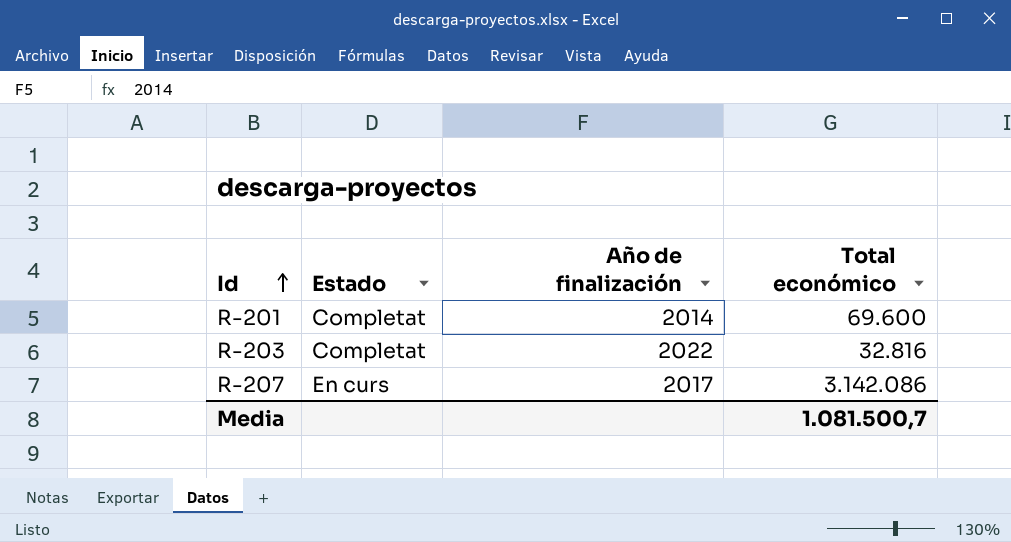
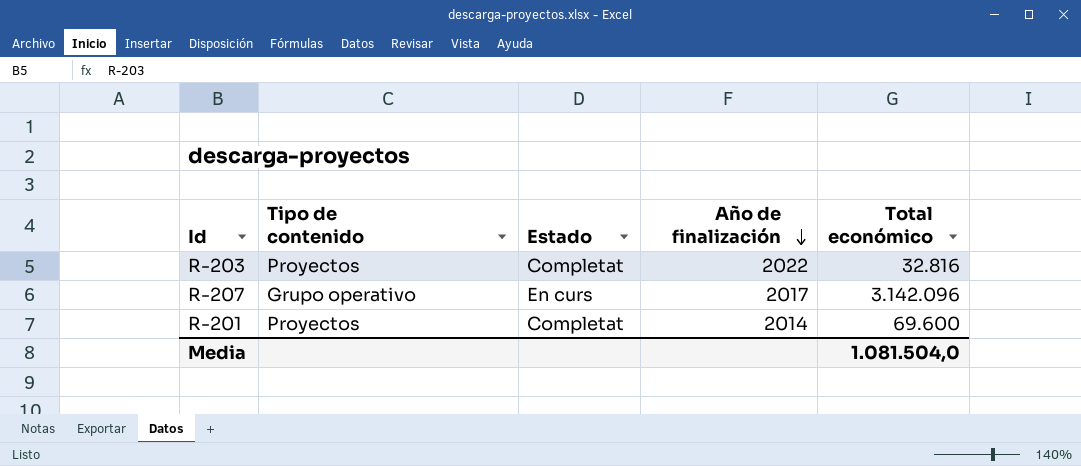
row order: Id ascending -> Año de finalización descending
column Tipo de contenido | position: none -> 2
R-207 | Total económico: 3.142.086 -> 3.142.096
Media | Total económico: 1.081.500,7 -> 1.081.504,0

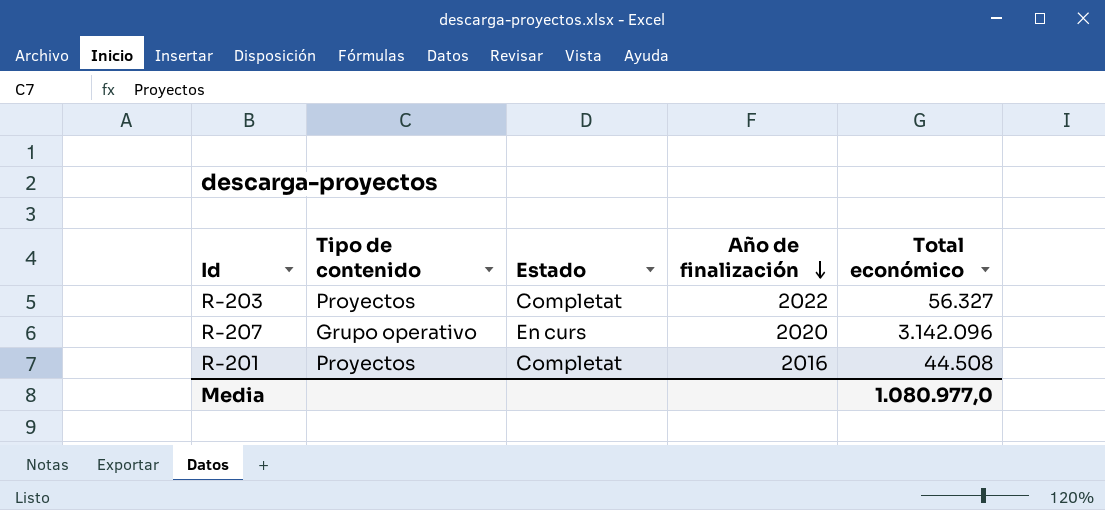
R-203 | Total económico: 32.816 -> 56.327
R-207 | Año de finalización: 2017 -> 2020
R-201 | Año de finalización: 2014 -> 2016
R-201 | Total económico: 69.600 -> 44.508
Media | Total económico: 1.081.504,0 -> 1.080.977,0

